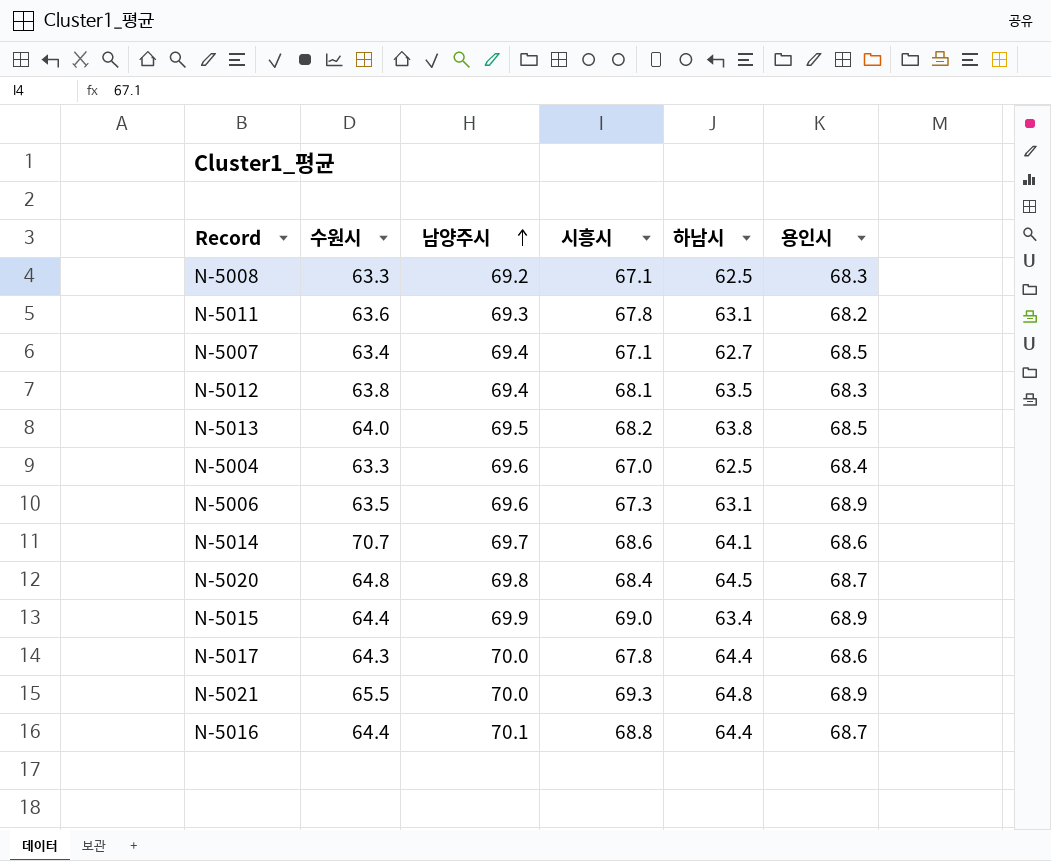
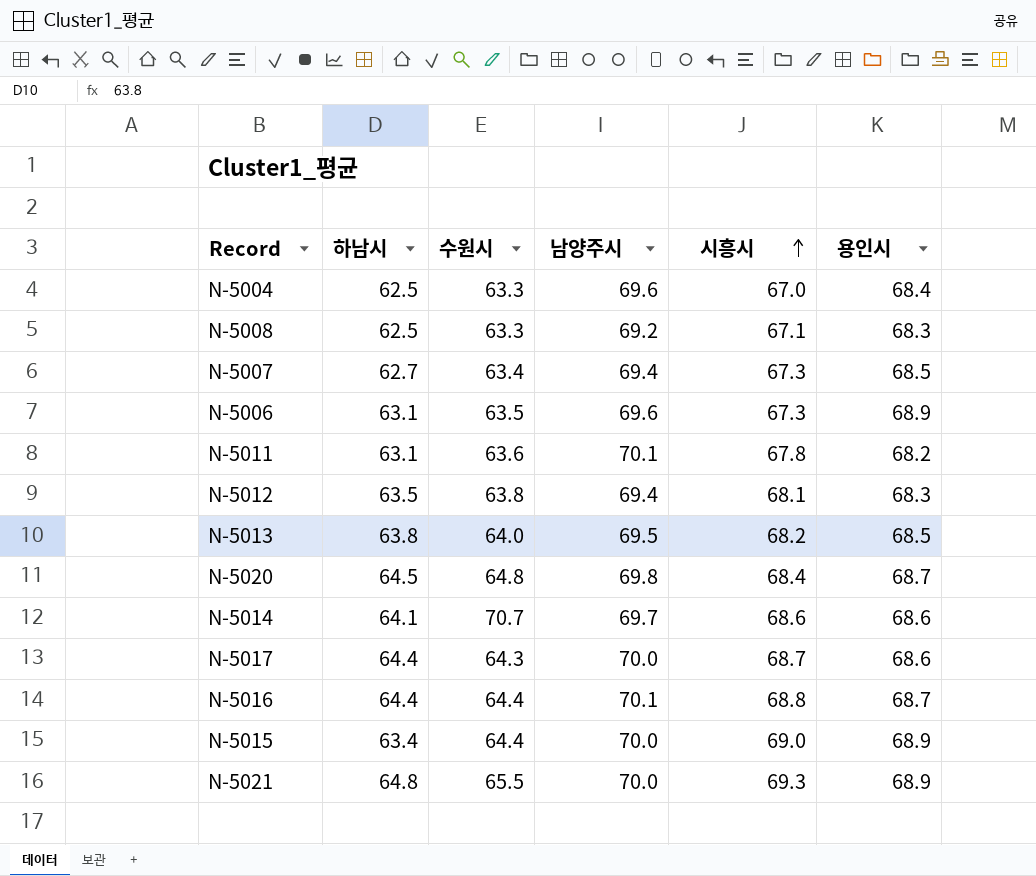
row order: 남양주시 ascending -> 시흥시 ascending
column 하남시 | position: 5 -> 2
N-5007 | 시흥시: 67.1 -> 67.3
N-5011 | 남양주시: 69.3 -> 70.1
N-5017 | 시흥시: 67.8 -> 68.7
N-5015 | 남양주시: 69.9 -> 70.0

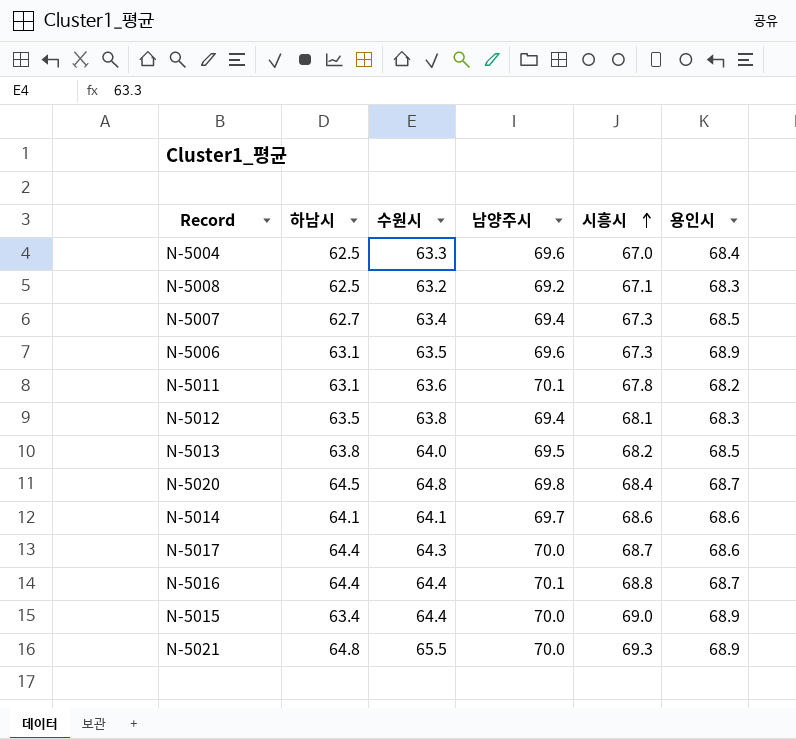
N-5008 | 수원시: 63.3 -> 63.2
N-5014 | 수원시: 70.7 -> 64.1

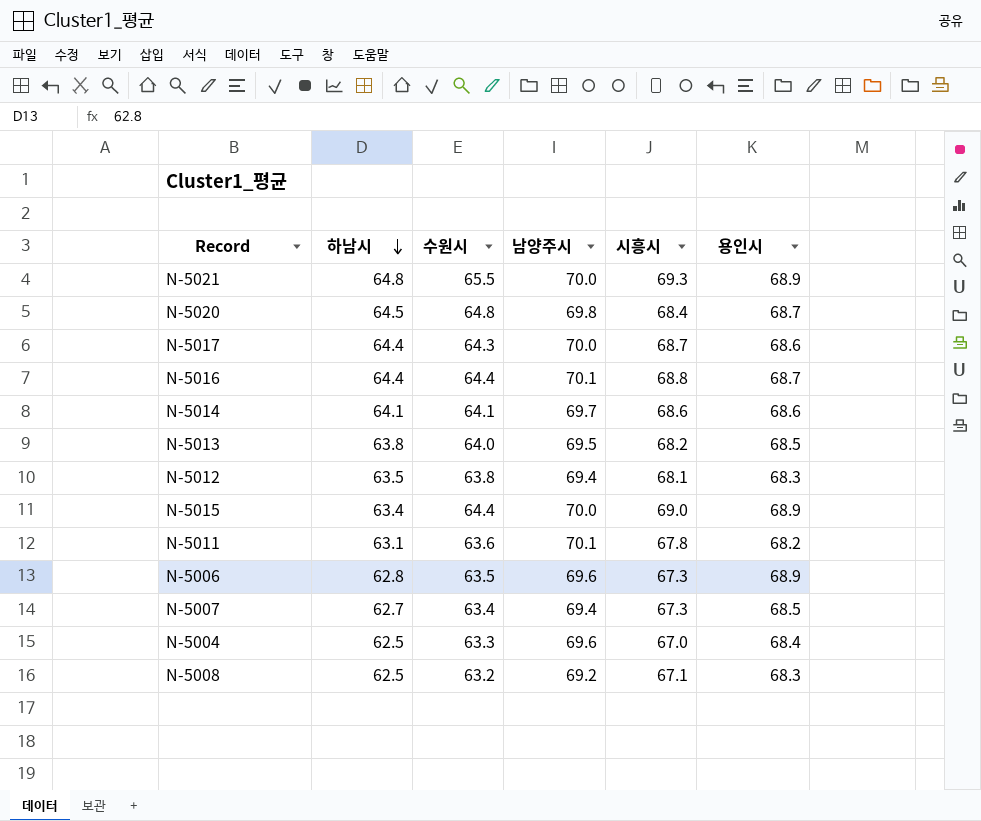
row order: 시흥시 ascending -> 하남시 descending
N-5006 | 하남시: 63.1 -> 62.8

